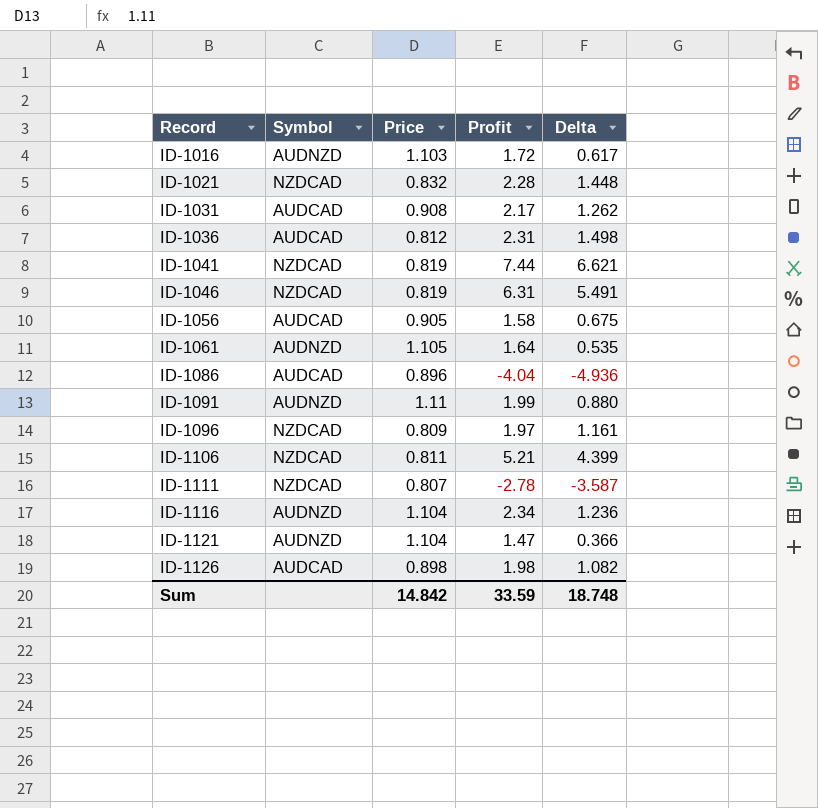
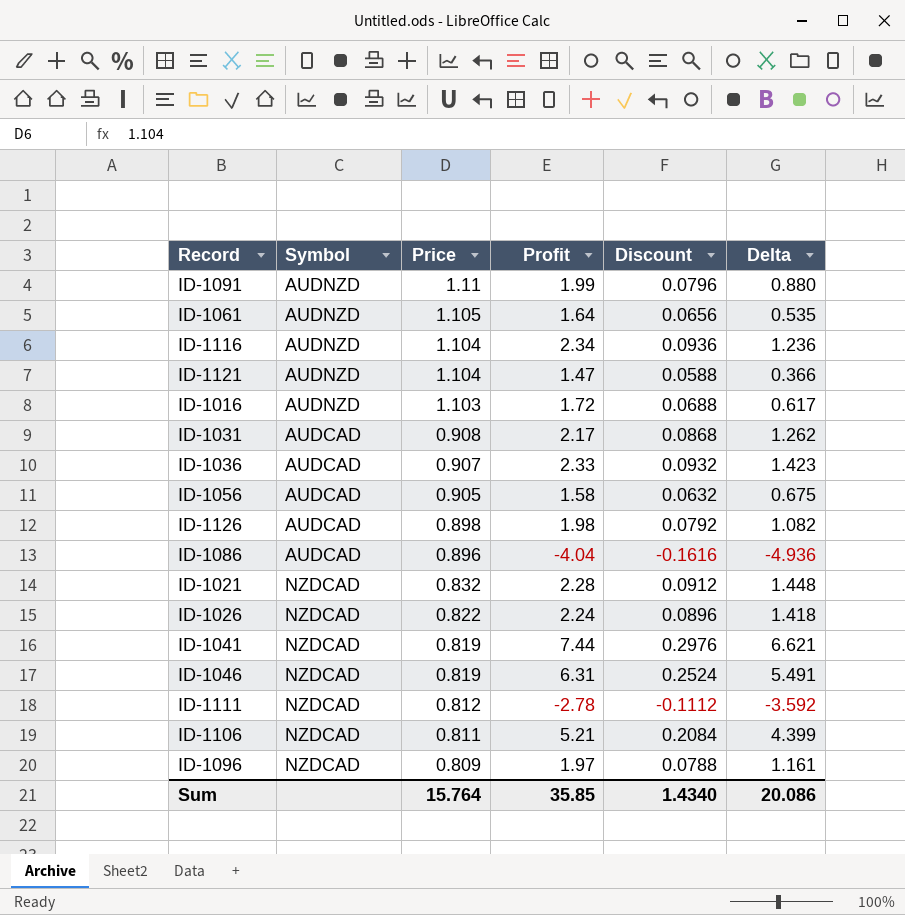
row order: Record ascending -> Price descending
column Discount | formula: none -> [Profit] * 0.04
ID-1036 | Price: 0.812 -> 0.907
ID-1036 | Profit: 2.31 -> 2.33
ID-1036 | Delta: 1.498 -> 1.423
row ID-1026: none -> NZDCAD | 0.822 | 2.24 | 0.0896 | 1.418
ID-1111 | Price: 0.807 -> 0.812
ID-1111 | Delta: -3.587 -> -3.592
Sum | Price: 14.842 -> 15.764
Sum | Profit: 33.59 -> 35.85
Sum | Delta: 18.748 -> 20.086

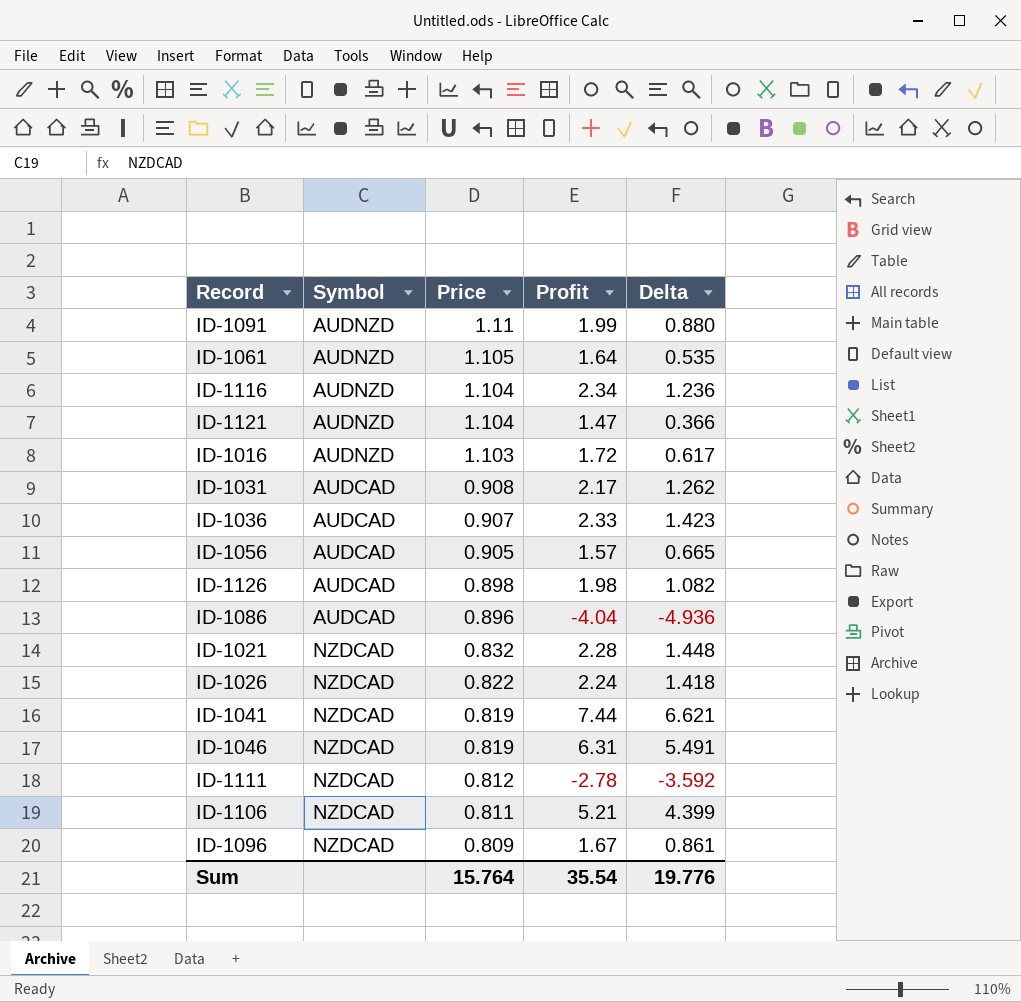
column Discount | formula: [Profit] * 0.04 -> none
ID-1056 | Profit: 1.58 -> 1.57
ID-1056 | Delta: 0.675 -> 0.665
ID-1096 | Profit: 1.97 -> 1.67
ID-1096 | Delta: 1.161 -> 0.861
Sum | Profit: 35.85 -> 35.54
Sum | Delta: 20.086 -> 19.776

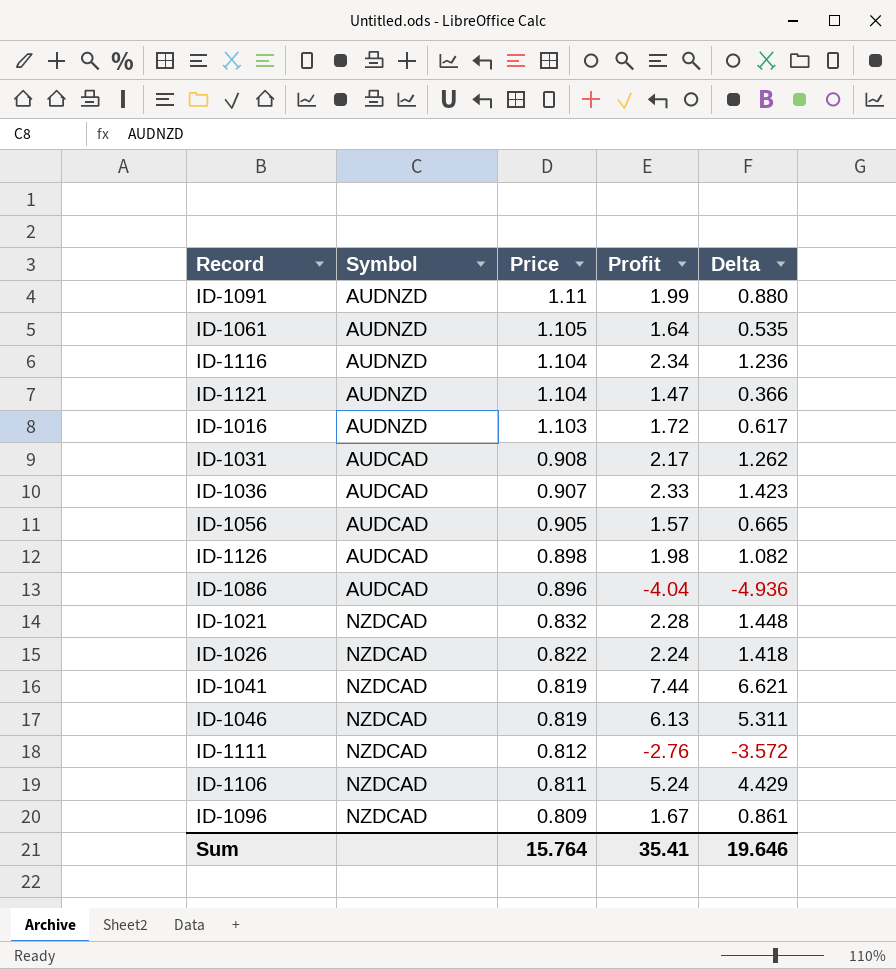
ID-1046 | Profit: 6.31 -> 6.13
ID-1046 | Delta: 5.491 -> 5.311
ID-1111 | Profit: -2.78 -> -2.76
ID-1111 | Delta: -3.592 -> -3.572
ID-1106 | Profit: 5.21 -> 5.24
ID-1106 | Delta: 4.399 -> 4.429
Sum | Profit: 35.54 -> 35.41
Sum | Delta: 19.776 -> 19.646

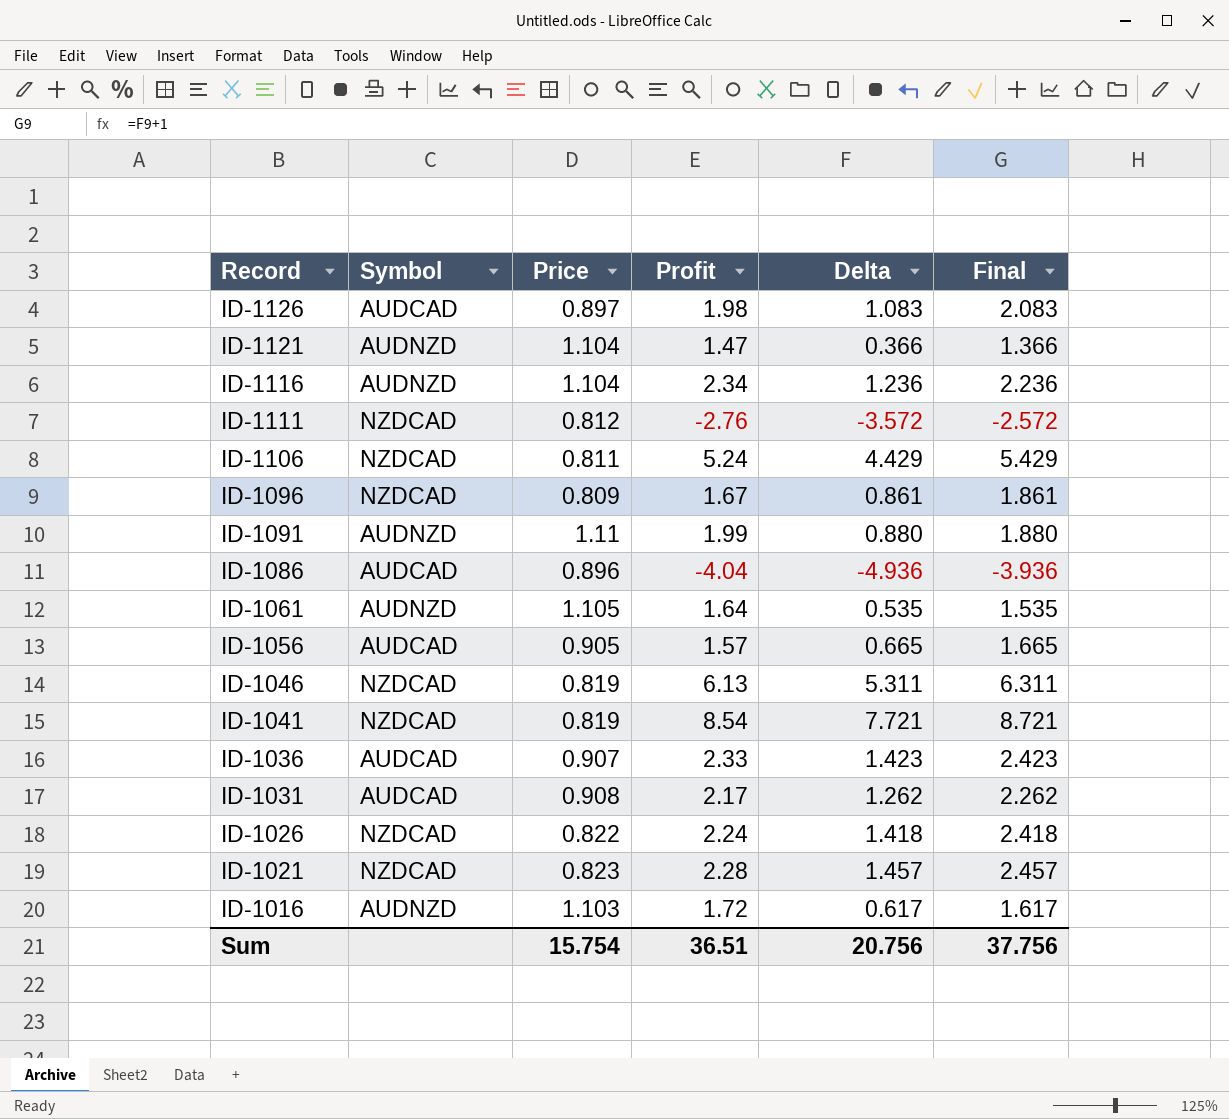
row order: Price descending -> Record descending
column Final | formula: none -> [Delta] + 1
ID-1126 | Price: 0.898 -> 0.897
ID-1126 | Delta: 1.082 -> 1.083
ID-1041 | Profit: 7.44 -> 8.54
ID-1041 | Delta: 6.621 -> 7.721
ID-1021 | Price: 0.832 -> 0.823
ID-1021 | Delta: 1.448 -> 1.457
Sum | Price: 15.764 -> 15.754
Sum | Profit: 35.41 -> 36.51
Sum | Delta: 19.646 -> 20.756

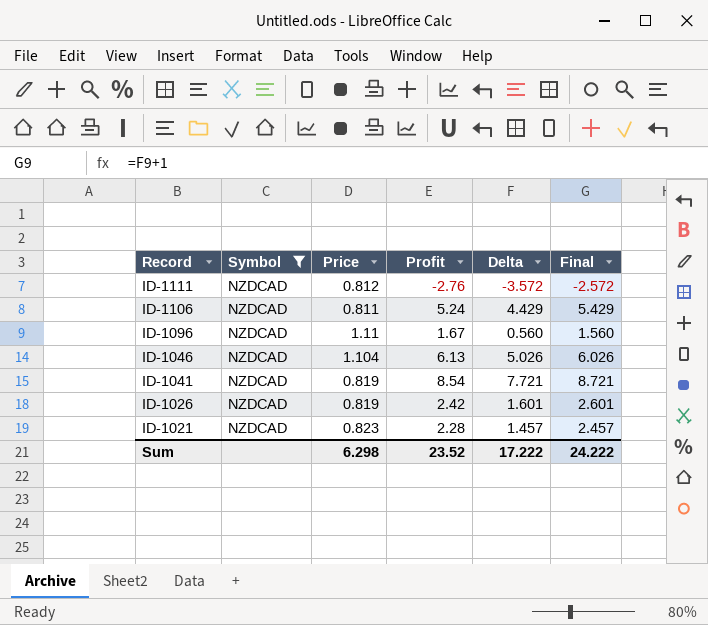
filter: none -> Symbol = NZDCAD
ID-1096 | Price: 0.809 -> 1.11
ID-1096 | Delta: 0.861 -> 0.560
ID-1096 | Final: 1.861 -> 1.560
ID-1046 | Price: 0.819 -> 1.104
ID-1046 | Delta: 5.311 -> 5.026
ID-1046 | Final: 6.311 -> 6.026
ID-1026 | Price: 0.822 -> 0.819
ID-1026 | Profit: 2.24 -> 2.42
ID-1026 | Delta: 1.418 -> 1.601
ID-1026 | Final: 2.418 -> 2.601
Sum | Price: 15.754 -> 6.298
Sum | Profit: 36.51 -> 23.52
Sum | Delta: 20.756 -> 17.222
Sum | Final: 37.756 -> 24.222

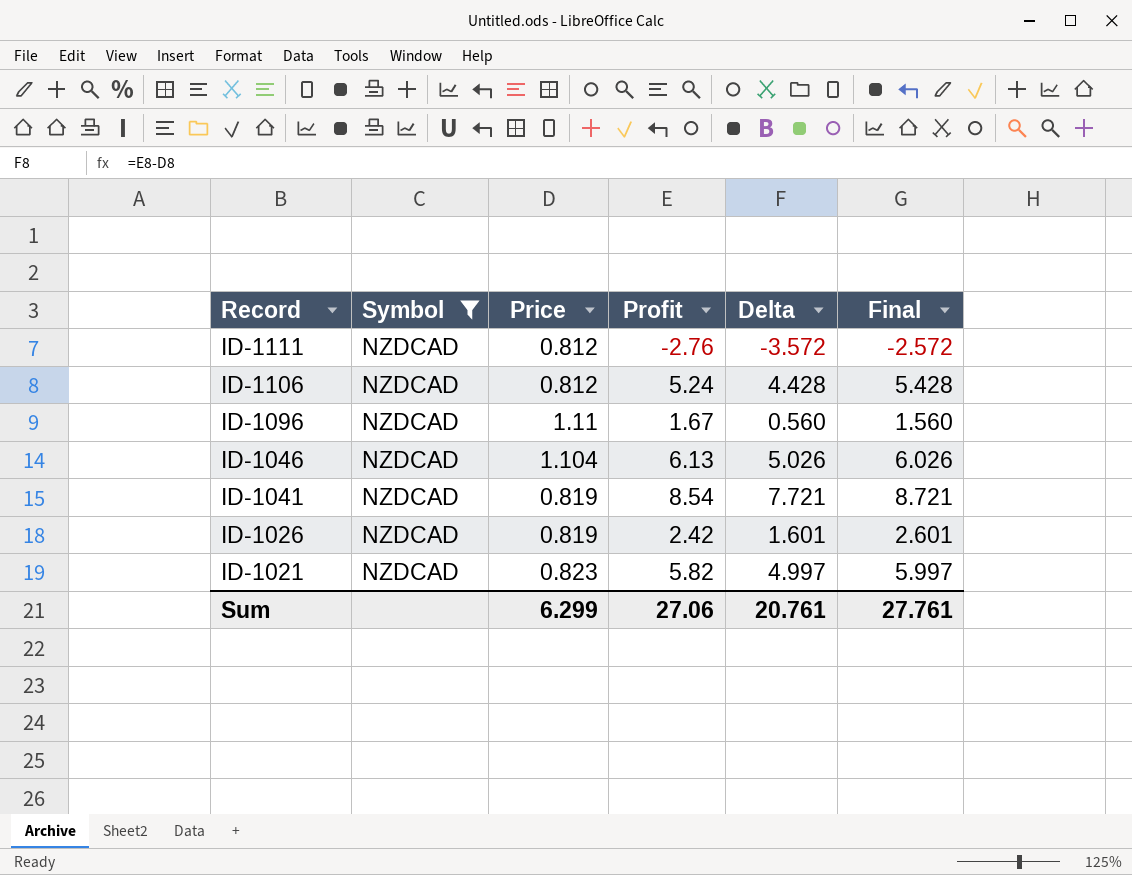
ID-1106 | Price: 0.811 -> 0.812
ID-1106 | Delta: 4.429 -> 4.428
ID-1106 | Final: 5.429 -> 5.428
ID-1021 | Profit: 2.28 -> 5.82
ID-1021 | Delta: 1.457 -> 4.997
ID-1021 | Final: 2.457 -> 5.997
Sum | Price: 6.298 -> 6.299
Sum | Profit: 23.52 -> 27.06
Sum | Delta: 17.222 -> 20.761
Sum | Final: 24.222 -> 27.761

